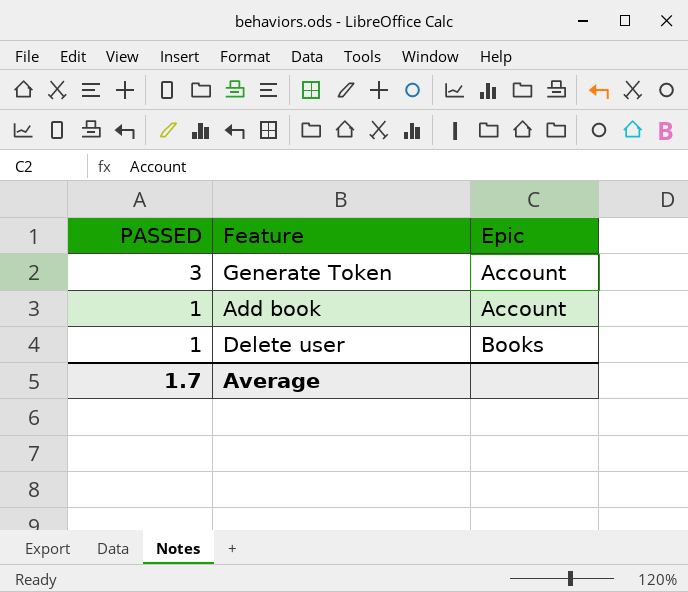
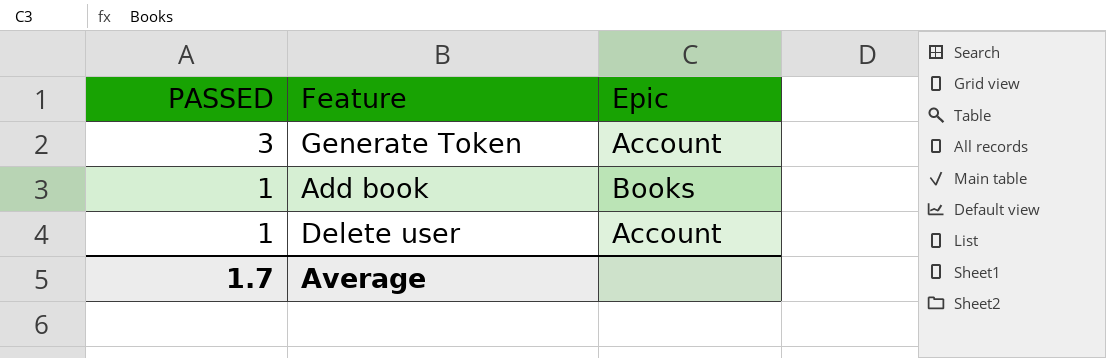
Add book | Epic: Account -> Books
Delete user | Epic: Books -> Account

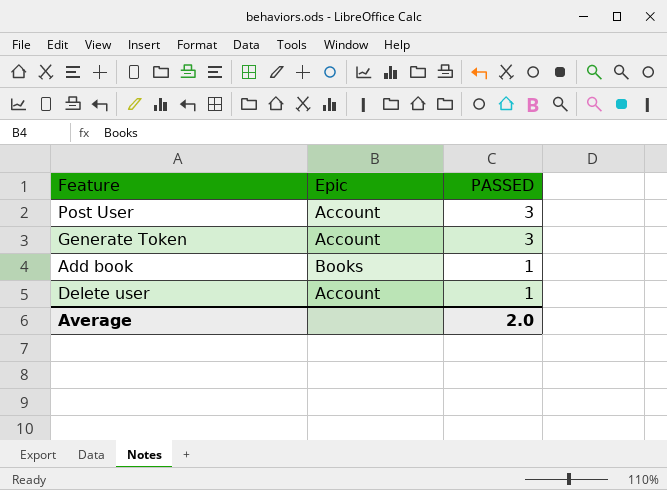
column PASSED | position: 1 -> 3
row Post User: none -> Account | 3
Average | PASSED: 1.7 -> 2.0

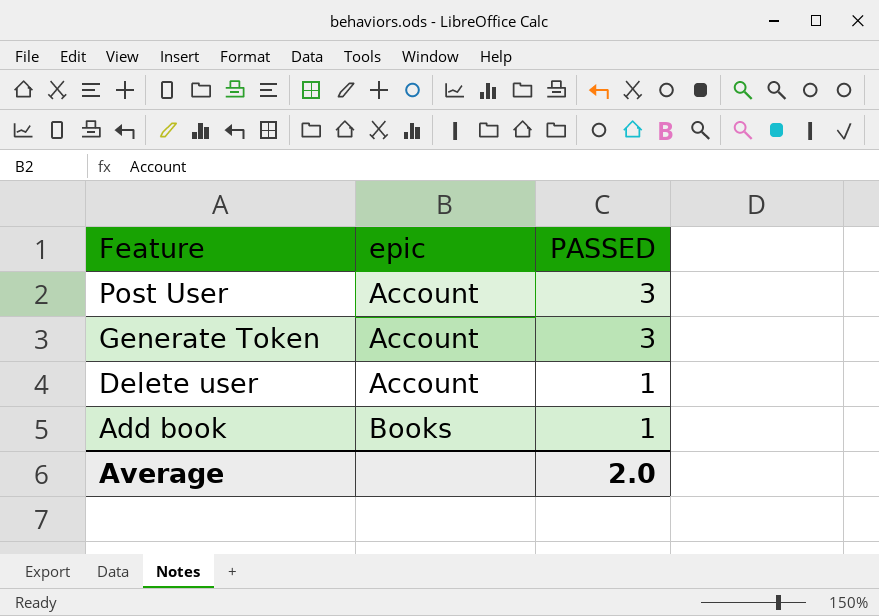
row order: PASSED descending -> Feature descending
column name: Epic -> epic

